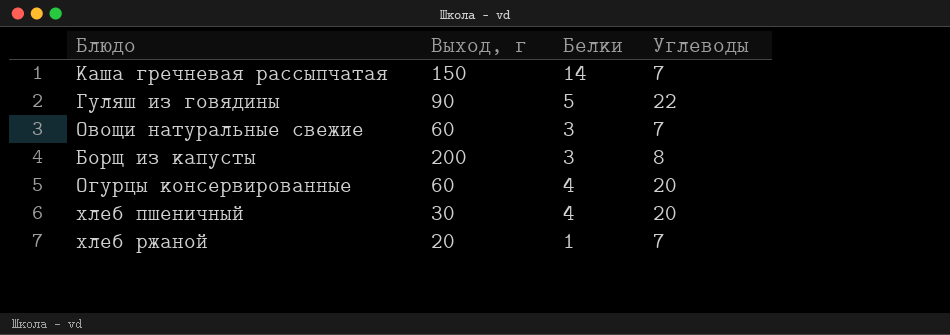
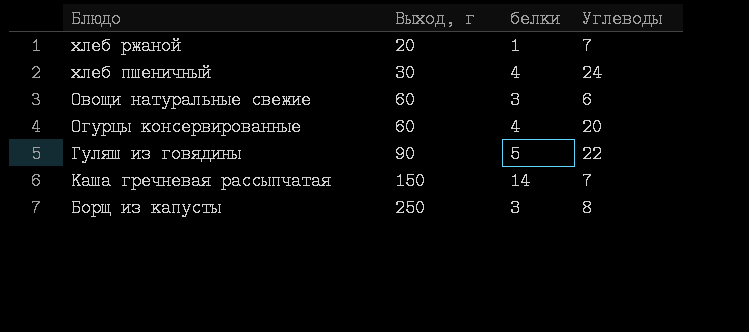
row order: none -> Выход, г ascending
column name: Белки -> белки
хлеб пшеничный | Углеводы: 20 -> 24
Овощи натуральные свежие | Углеводы: 7 -> 6
Борщ из капусты | Выход, г: 200 -> 250

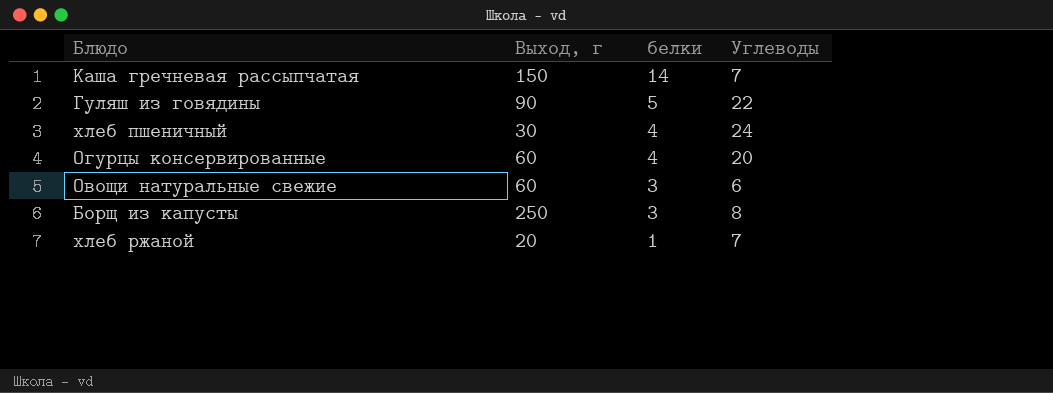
row order: Выход, г ascending -> белки descending

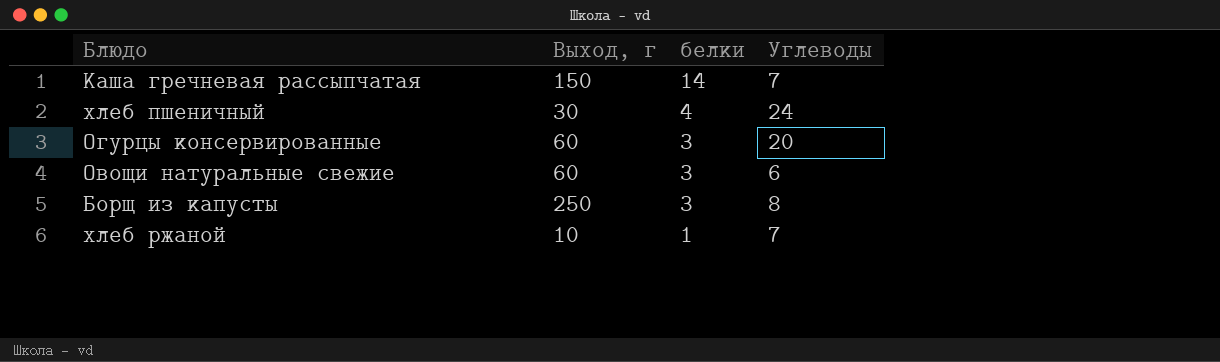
row Гуляш из говядины: 90 | 5 | 22 -> none
Огурцы консервированные | белки: 4 -> 3
хлеб ржаной | Выход, г: 20 -> 10

